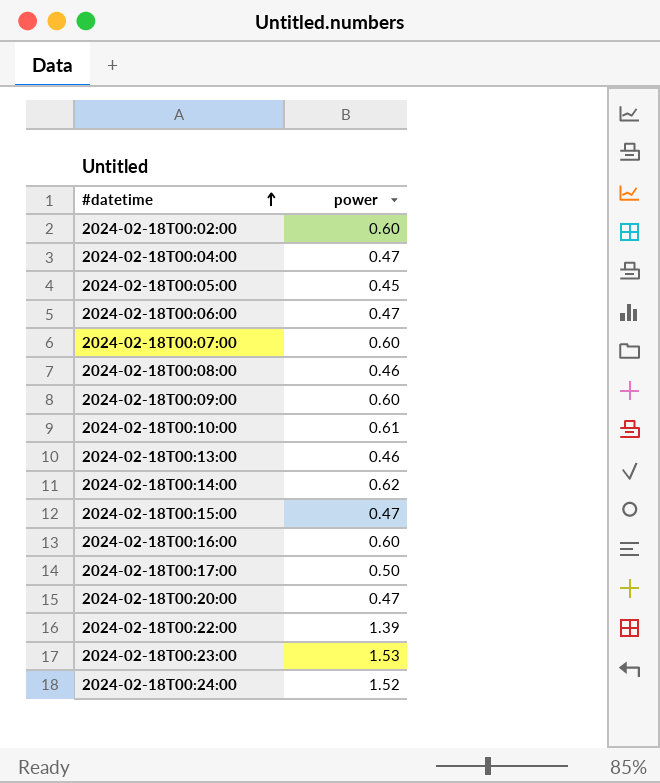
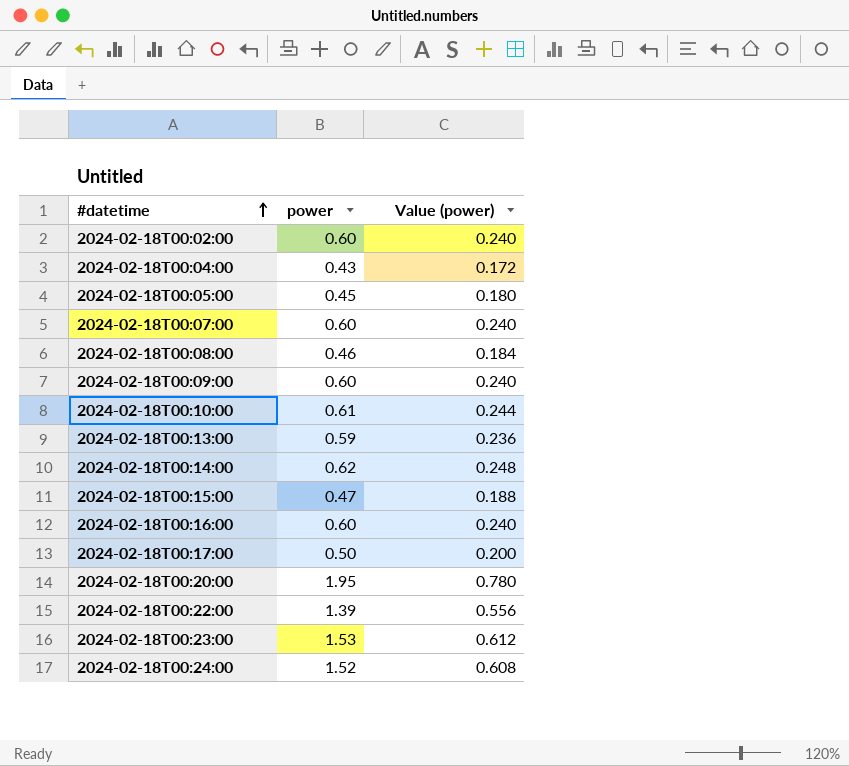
column Value (power) | formula: none -> [power] * 0.4
row 2024-02-18T00:06:00: 0.47 -> none
2024-02-18T00:04:00 | power: 0.47 -> 0.43
2024-02-18T00:13:00 | power: 0.46 -> 0.59
2024-02-18T00:20:00 | power: 0.47 -> 1.95

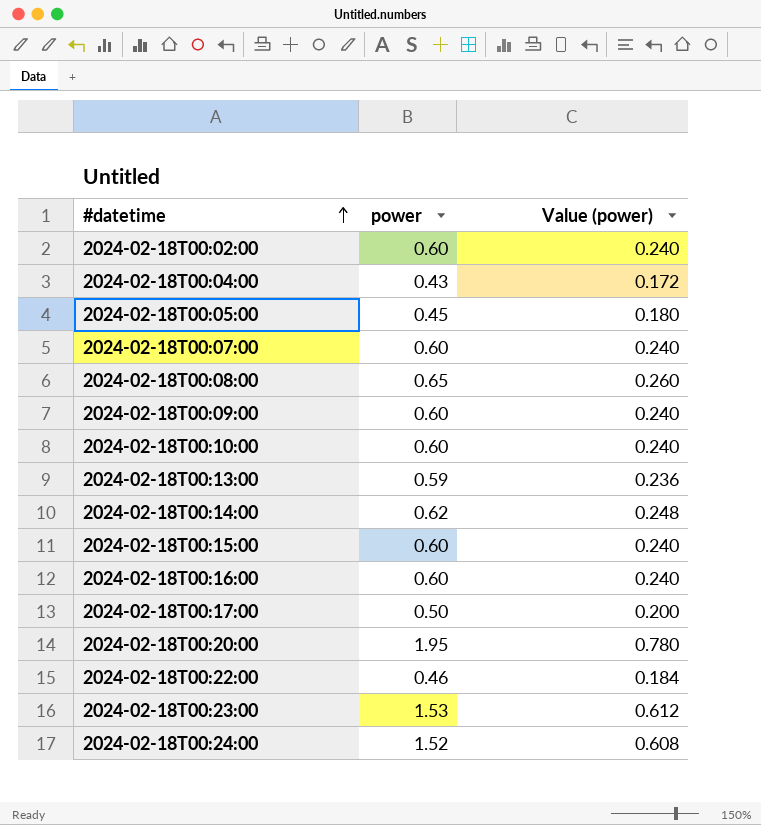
2024-02-18T00:08:00 | power: 0.46 -> 0.65
2024-02-18T00:08:00 | Value (power): 0.184 -> 0.260
2024-02-18T00:10:00 | power: 0.61 -> 0.60
2024-02-18T00:10:00 | Value (power): 0.244 -> 0.240
2024-02-18T00:15:00 | power: 0.47 -> 0.60
2024-02-18T00:15:00 | Value (power): 0.188 -> 0.240
2024-02-18T00:22:00 | power: 1.39 -> 0.46
2024-02-18T00:22:00 | Value (power): 0.556 -> 0.184

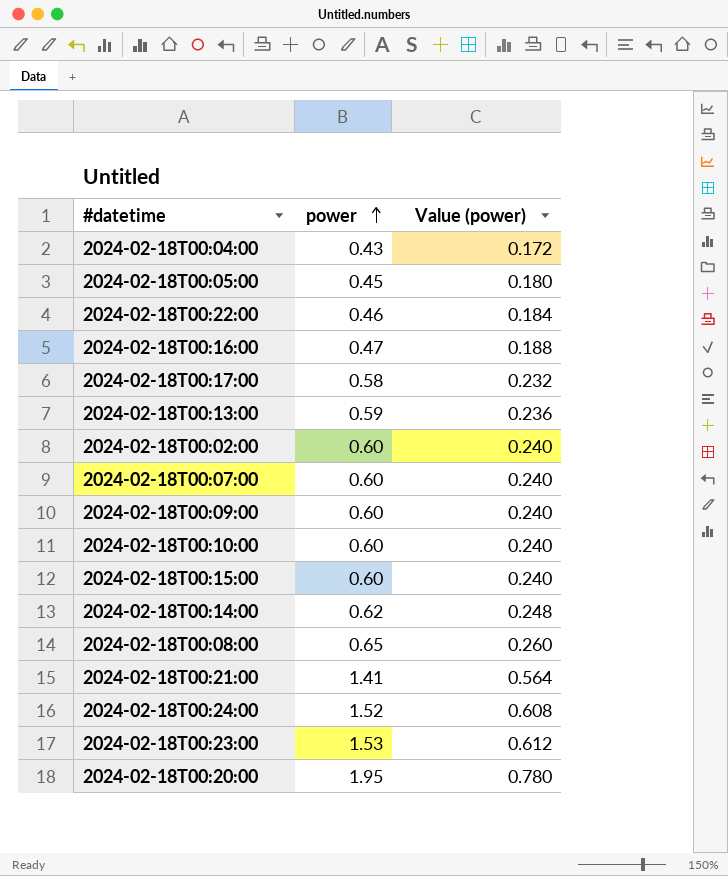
row order: #datetime ascending -> power ascending
2024-02-18T00:16:00 | power: 0.60 -> 0.47
2024-02-18T00:16:00 | Value (power): 0.240 -> 0.188
2024-02-18T00:17:00 | power: 0.50 -> 0.58
2024-02-18T00:17:00 | Value (power): 0.200 -> 0.232
row 2024-02-18T00:21:00: none -> 1.41 | 0.564

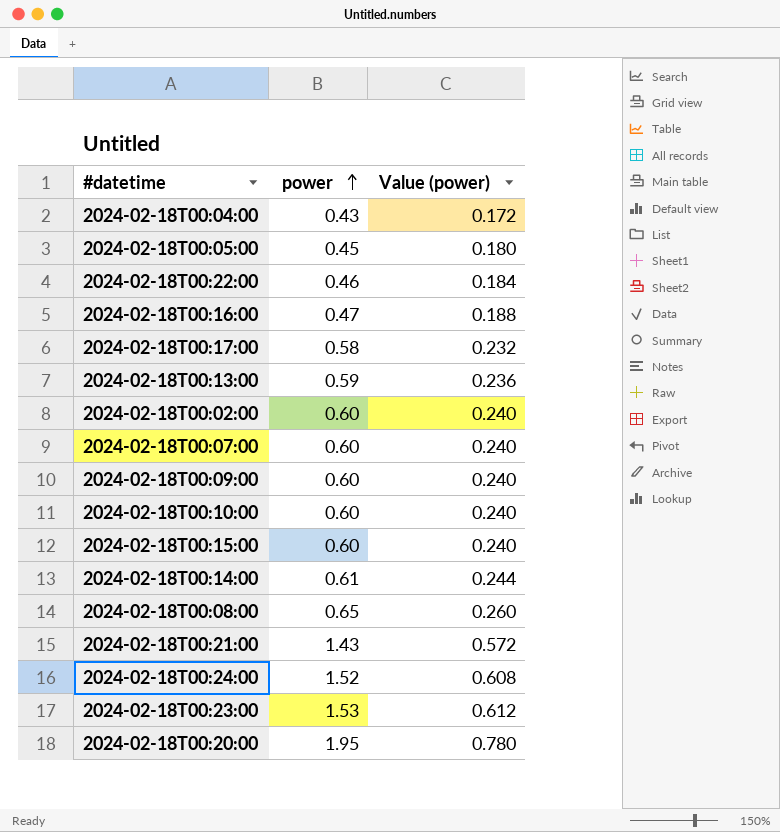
2024-02-18T00:14:00 | power: 0.62 -> 0.61
2024-02-18T00:14:00 | Value (power): 0.248 -> 0.244
2024-02-18T00:21:00 | power: 1.41 -> 1.43
2024-02-18T00:21:00 | Value (power): 0.564 -> 0.572

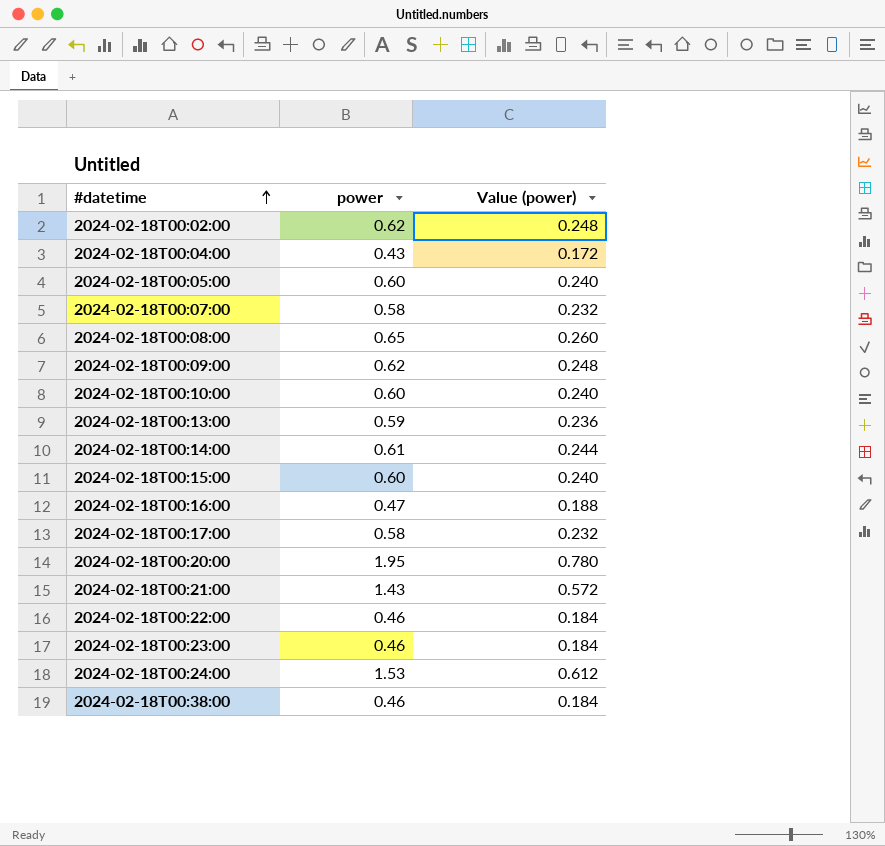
row order: power ascending -> #datetime ascending
2024-02-18T00:02:00 | power: 0.60 -> 0.62
2024-02-18T00:02:00 | Value (power): 0.240 -> 0.248
2024-02-18T00:05:00 | power: 0.45 -> 0.60
2024-02-18T00:05:00 | Value (power): 0.180 -> 0.240
2024-02-18T00:07:00 | power: 0.60 -> 0.58
2024-02-18T00:07:00 | Value (power): 0.240 -> 0.232
2024-02-18T00:09:00 | power: 0.60 -> 0.62
2024-02-18T00:09:00 | Value (power): 0.240 -> 0.248
2024-02-18T00:23:00 | power: 1.53 -> 0.46
2024-02-18T00:23:00 | Value (power): 0.612 -> 0.184
2024-02-18T00:24:00 | power: 1.52 -> 1.53
2024-02-18T00:24:00 | Value (power): 0.608 -> 0.612
row 2024-02-18T00:38:00: none -> 0.46 | 0.184

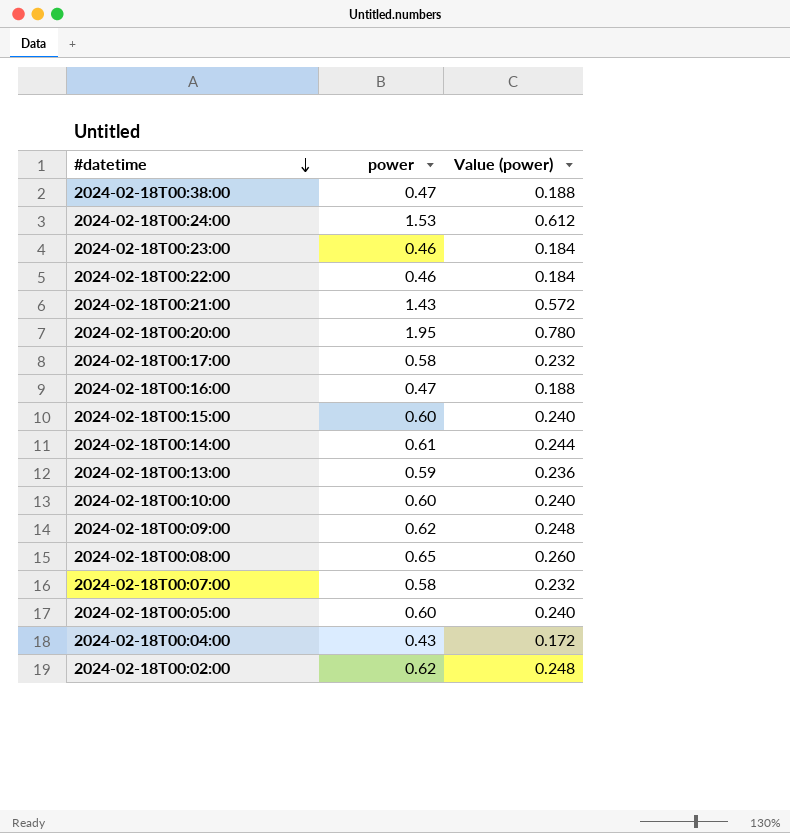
row order: #datetime ascending -> #datetime descending
2024-02-18T00:38:00 | power: 0.46 -> 0.47
2024-02-18T00:38:00 | Value (power): 0.184 -> 0.188

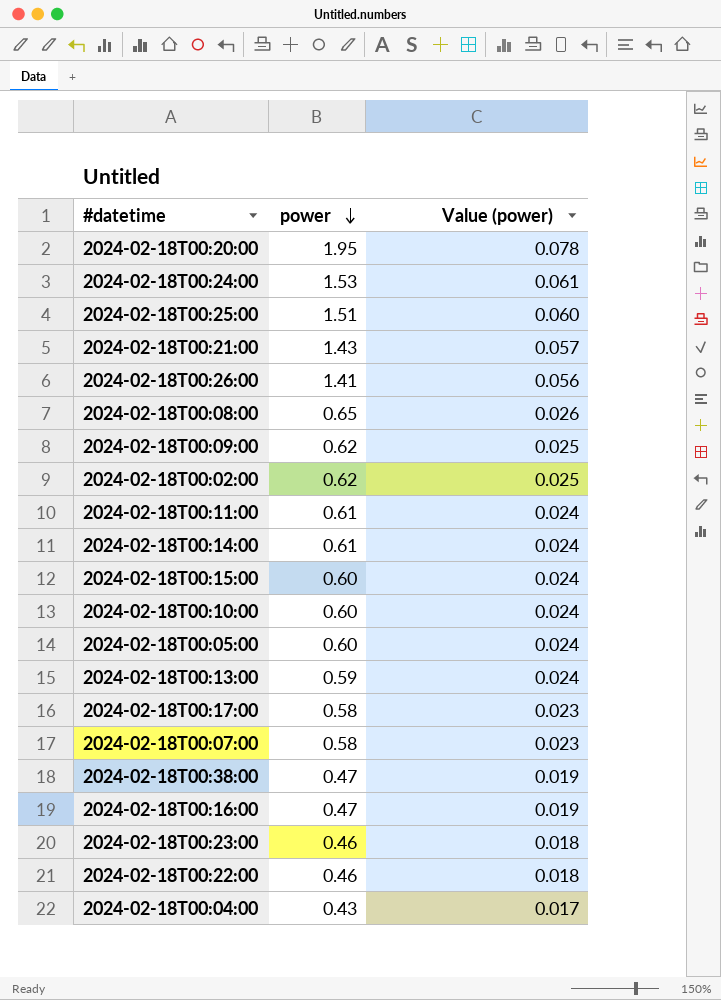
row order: #datetime descending -> power descending
column Value (power) | formula: [power] * 0.4 -> [power] * 0.04
row 2024-02-18T00:25:00: none -> 1.51 | 0.060
row 2024-02-18T00:26:00: none -> 1.41 | 0.056
row 2024-02-18T00:11:00: none -> 0.61 | 0.024

